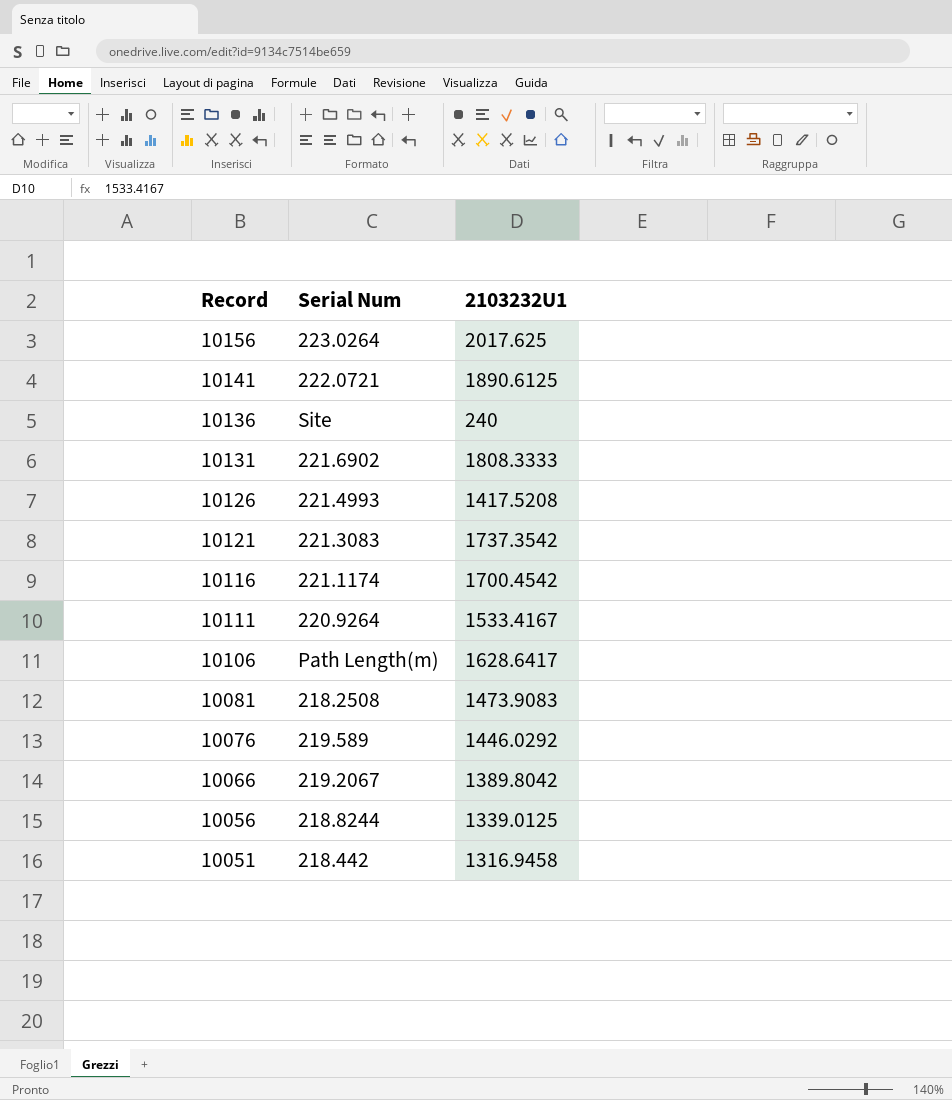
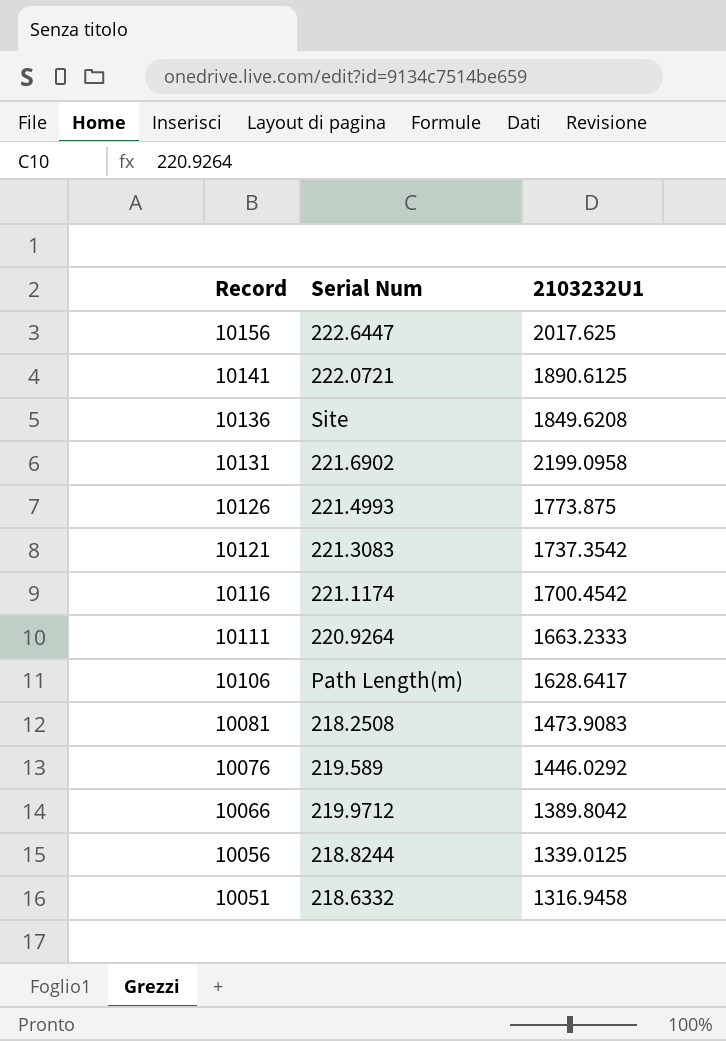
10156 | Serial Num: 223.0264 -> 222.6447
10136 | 2103232U1: 240 -> 1849.6208
10131 | 2103232U1: 1808.3333 -> 2199.0958
10126 | 2103232U1: 1417.5208 -> 1773.875
10111 | 2103232U1: 1533.4167 -> 1663.2333
10066 | Serial Num: 219.2067 -> 219.9712
10051 | Serial Num: 218.442 -> 218.6332

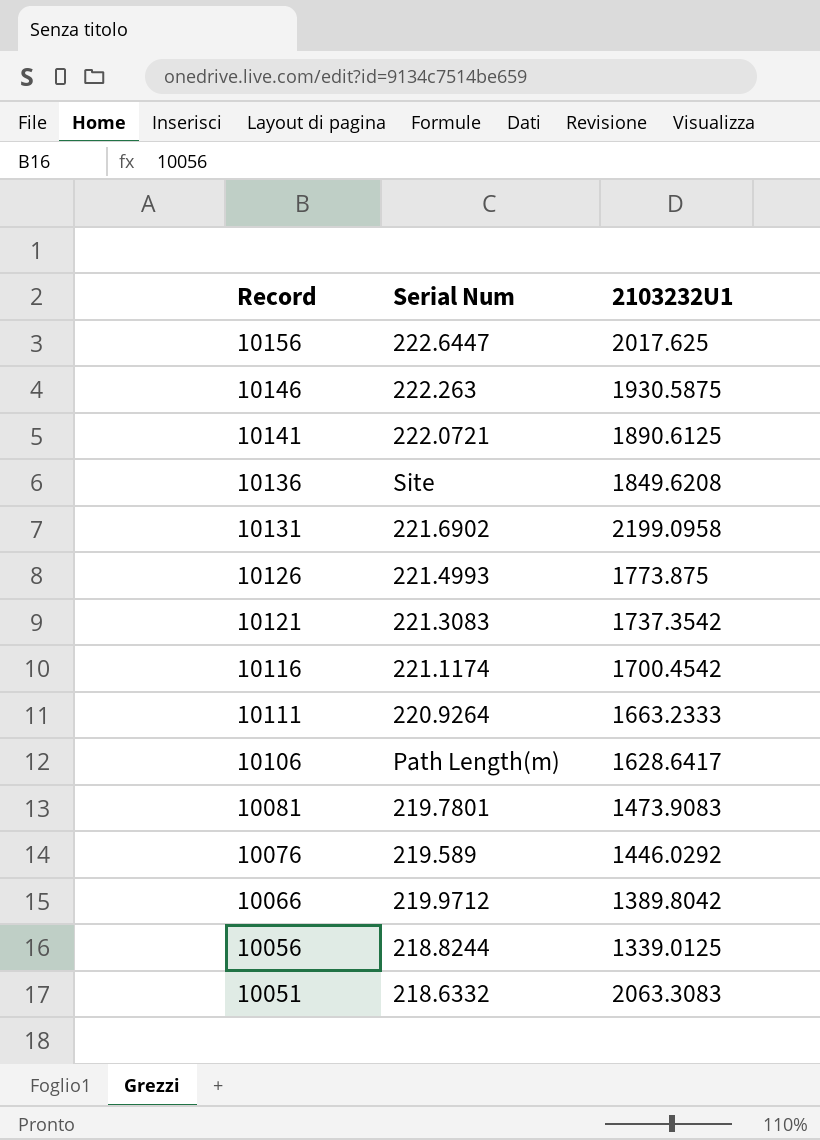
row 10146: none -> 222.263 | 1930.5875
10081 | Serial Num: 218.2508 -> 219.7801
10051 | 2103232U1: 1316.9458 -> 2063.3083

